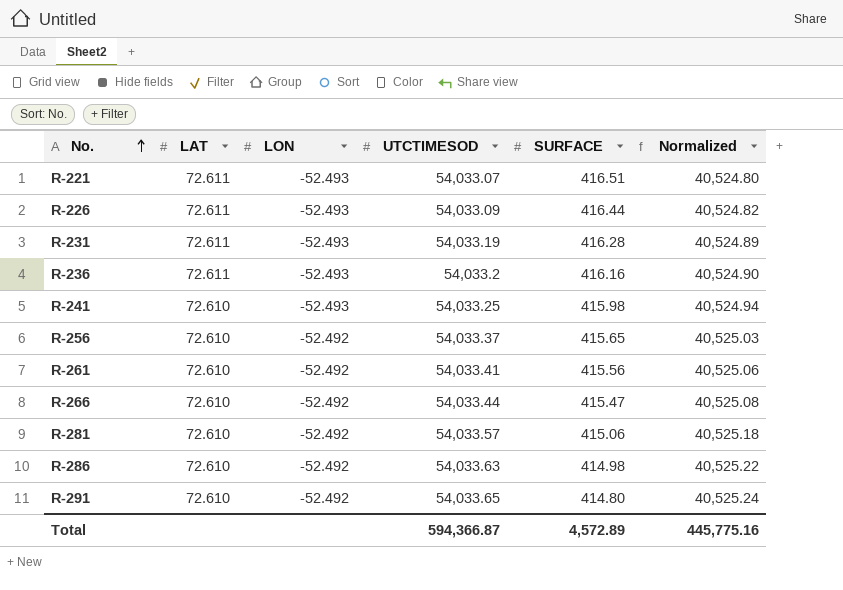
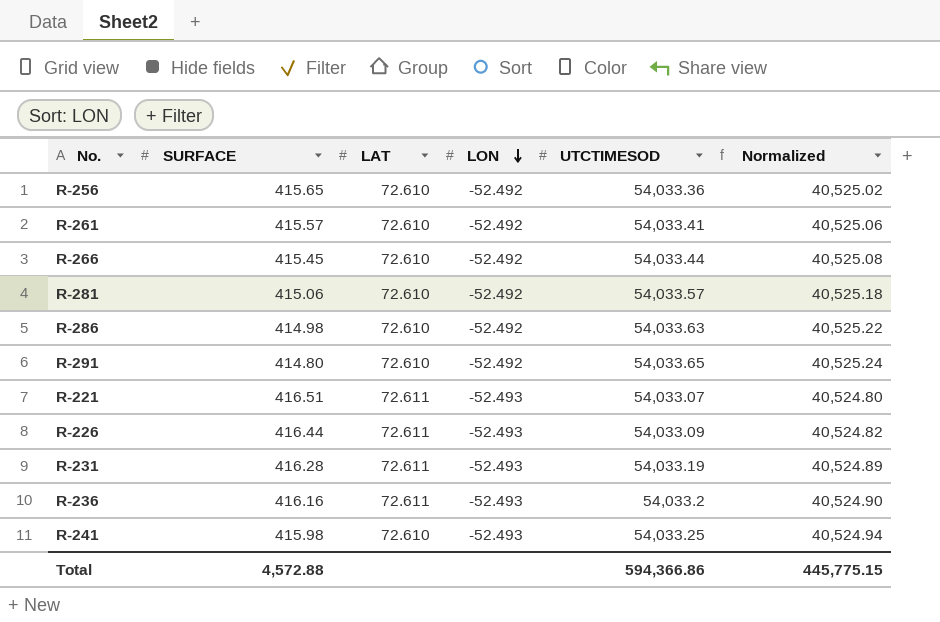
row order: No. ascending -> LON descending
column SURFACE | position: 5 -> 2
R-256 | UTCTIMESOD: 54,033.37 -> 54,033.36
R-256 | Normalized: 40,525.03 -> 40,525.02
R-261 | SURFACE: 415.56 -> 415.57
R-266 | SURFACE: 415.47 -> 415.45
Total | SURFACE: 4,572.89 -> 4,572.88
Total | UTCTIMESOD: 594,366.87 -> 594,366.86
Total | Normalized: 445,775.16 -> 445,775.15

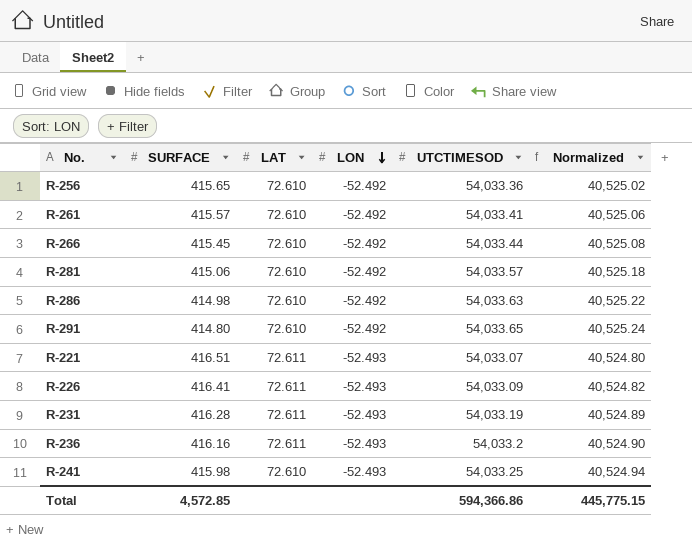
R-226 | SURFACE: 416.44 -> 416.41
Total | SURFACE: 4,572.88 -> 4,572.85

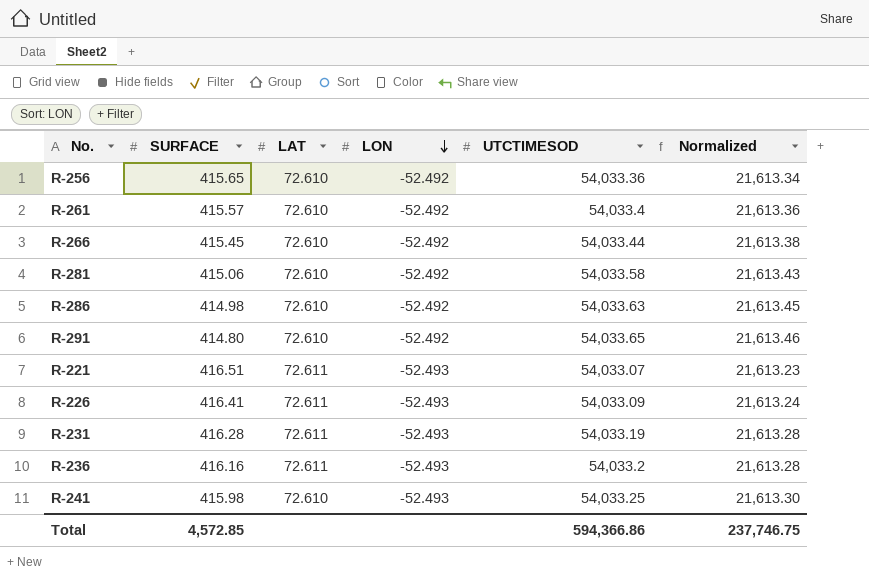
column Normalized | formula: [UTCTIMESOD] * 0.75 -> [UTCTIMESOD] * 0.4
R-261 | UTCTIMESOD: 54,033.41 -> 54,033.4
R-281 | UTCTIMESOD: 54,033.57 -> 54,033.58
Total | Normalized: 445,775.15 -> 237,746.75

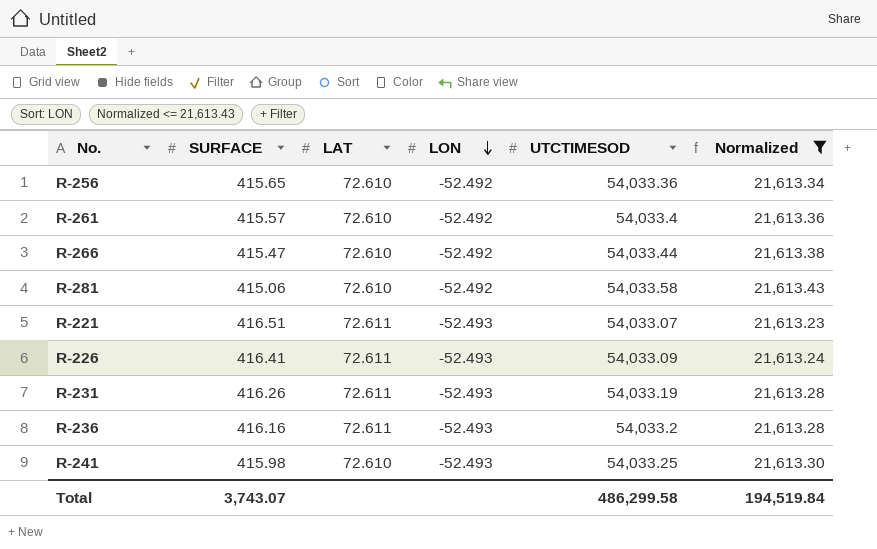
filter: none -> Normalized <= 21,613.43
R-266 | SURFACE: 415.45 -> 415.47
R-231 | SURFACE: 416.28 -> 416.26
Total | SURFACE: 4,572.85 -> 3,743.07
Total | UTCTIMESOD: 594,366.86 -> 486,299.58
Total | Normalized: 237,746.75 -> 194,519.84

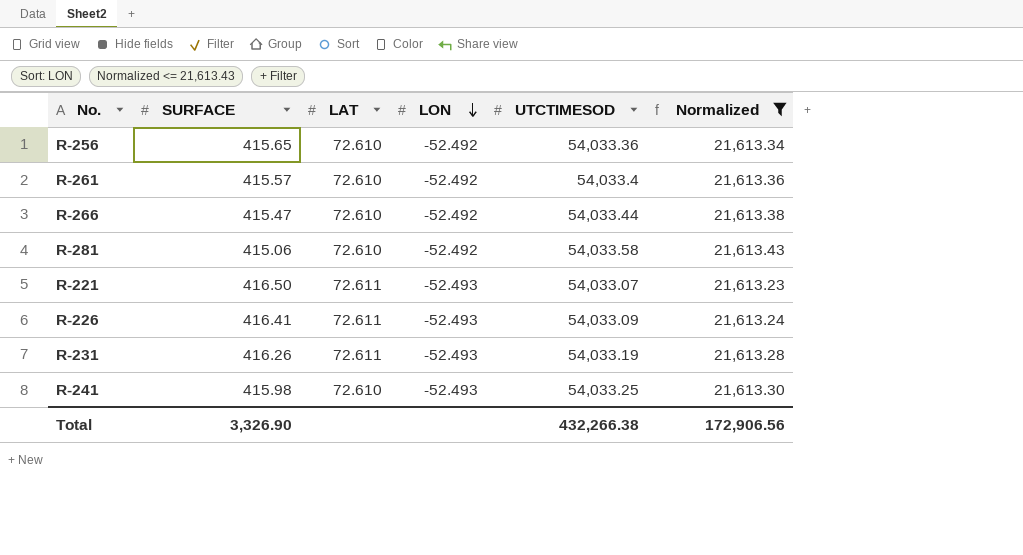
row R-236: 416.16 | 72.611 | -52.493 | 54,033.2 | 21,613.28 -> none
R-221 | SURFACE: 416.51 -> 416.50
Total | SURFACE: 3,743.07 -> 3,326.90
Total | UTCTIMESOD: 486,299.58 -> 432,266.38
Total | Normalized: 194,519.84 -> 172,906.56

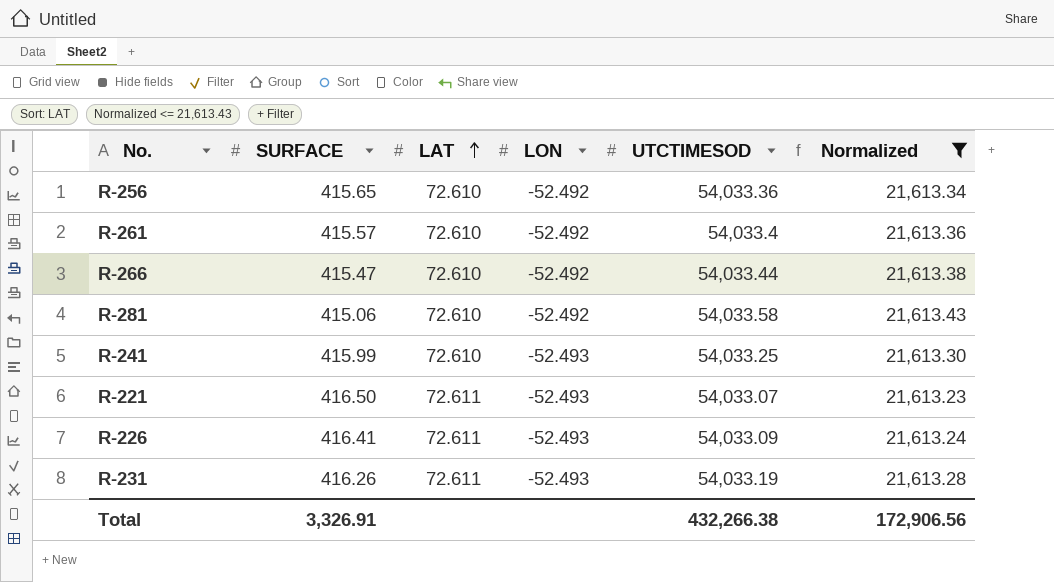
row order: LON descending -> LAT ascending
R-241 | SURFACE: 415.98 -> 415.99
Total | SURFACE: 3,326.90 -> 3,326.91

